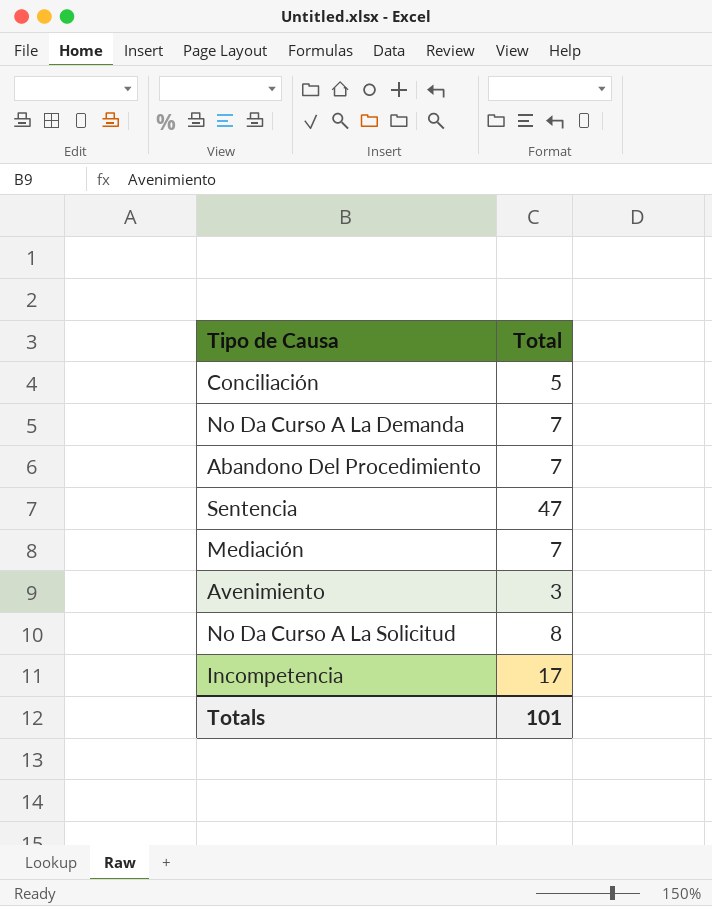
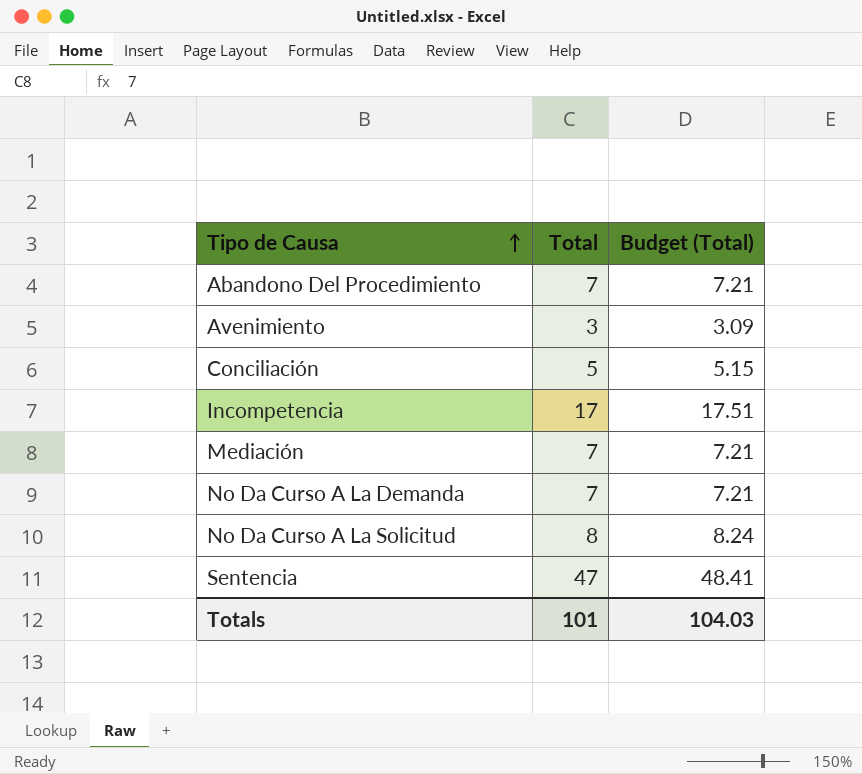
row order: none -> Tipo de Causa ascending
column Budget (Total) | formula: none -> [Total] * 1.03

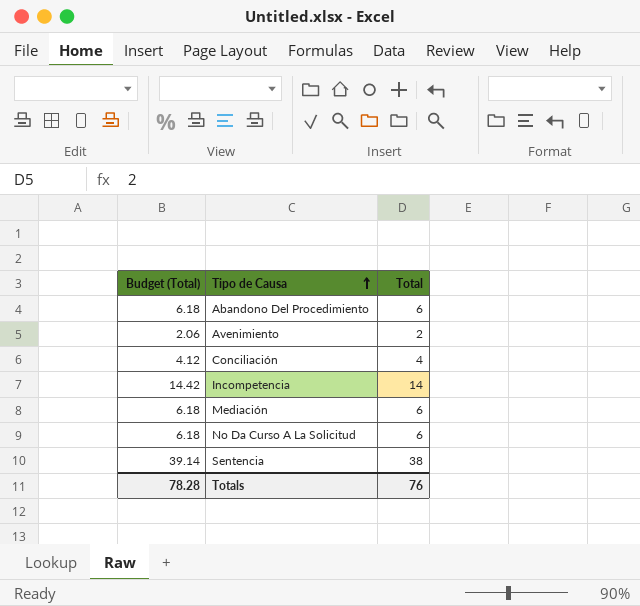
column Budget (Total) | position: 3 -> 1
row No Da Curso A La Demanda: 7 | 7.21 -> none
Abandono Del Procedimiento | Budget (Total): 7.21 -> 6.18
Abandono Del Procedimiento | Total: 7 -> 6
Avenimiento | Budget (Total): 3.09 -> 2.06
Avenimiento | Total: 3 -> 2
Conciliación | Budget (Total): 5.15 -> 4.12
Conciliación | Total: 5 -> 4
Incompetencia | Budget (Total): 17.51 -> 14.42
Incompetencia | Total: 17 -> 14
Mediación | Budget (Total): 7.21 -> 6.18
Mediación | Total: 7 -> 6
No Da Curso A La Solicitud | Budget (Total): 8.24 -> 6.18
No Da Curso A La Solicitud | Total: 8 -> 6
Sentencia | Budget (Total): 48.41 -> 39.14
Sentencia | Total: 47 -> 38
Totals | Budget (Total): 104.03 -> 78.28
Totals | Total: 101 -> 76

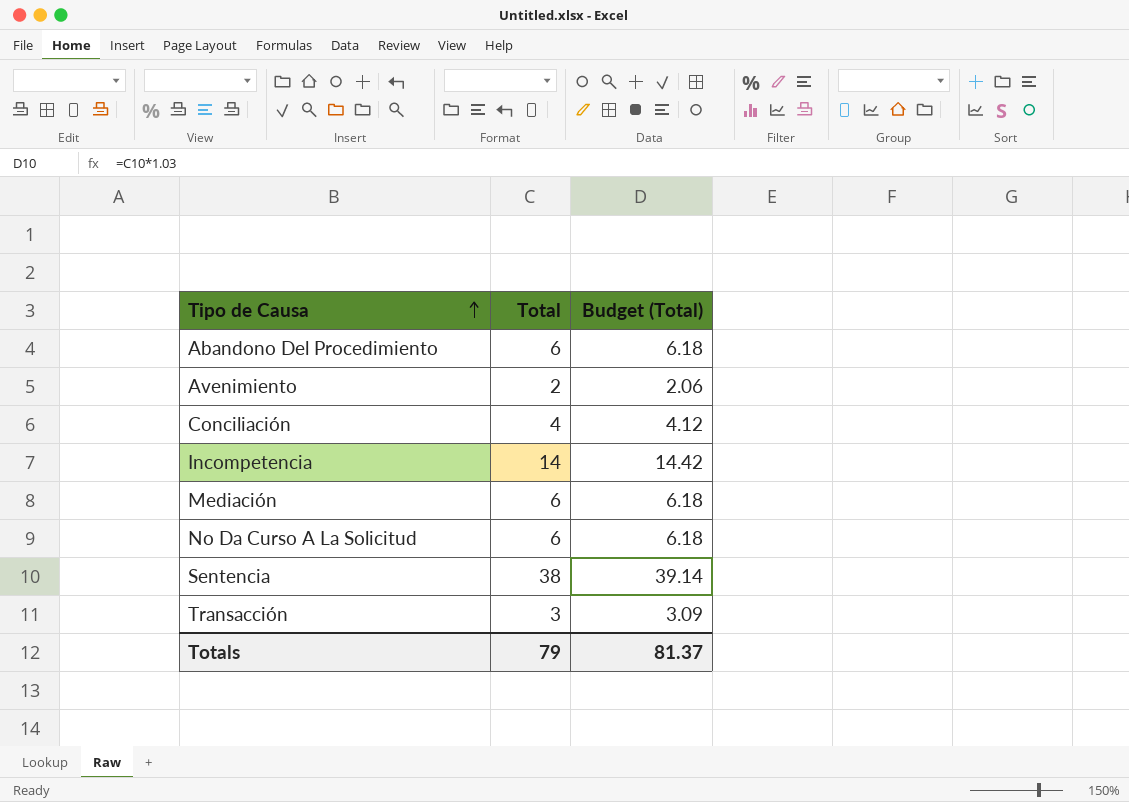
column Budget (Total) | position: 1 -> 3
row Transacción: none -> 3 | 3.09
Totals | Total: 76 -> 79
Totals | Budget (Total): 78.28 -> 81.37

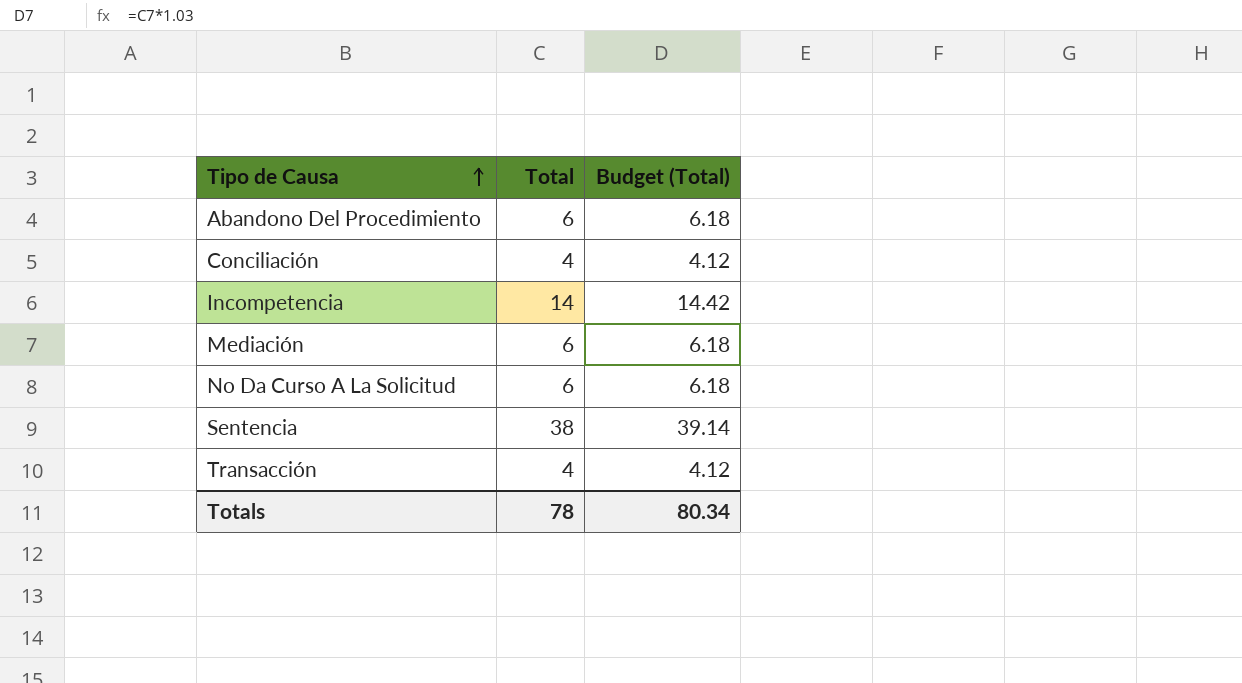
row Avenimiento: 2 | 2.06 -> none
Transacción | Total: 3 -> 4
Transacción | Budget (Total): 3.09 -> 4.12
Totals | Total: 79 -> 78
Totals | Budget (Total): 81.37 -> 80.34

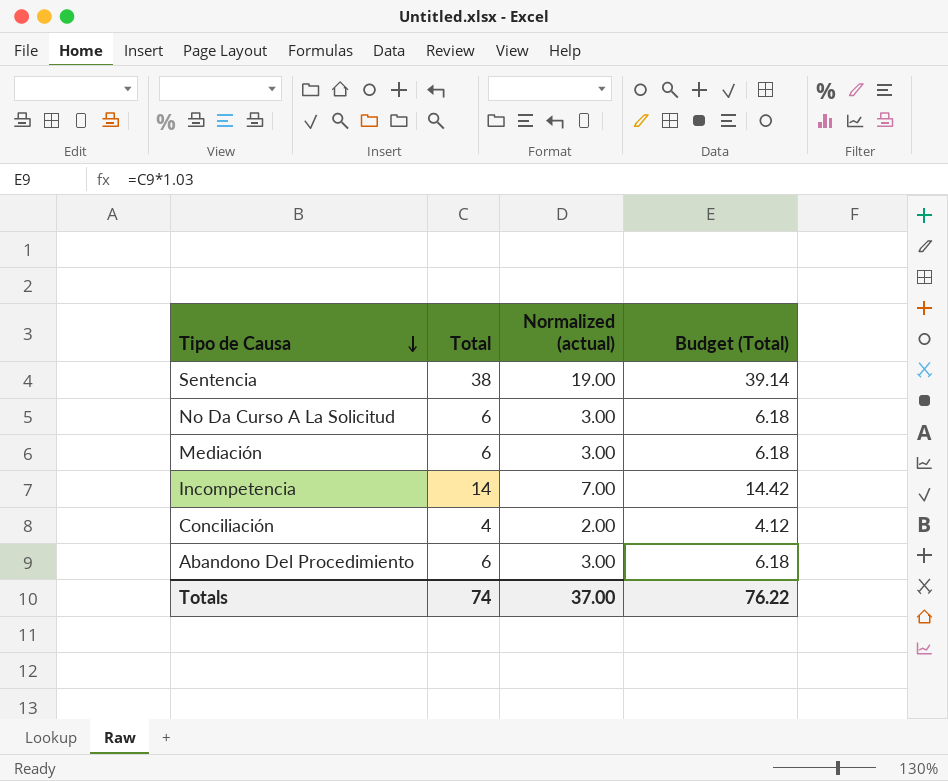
row order: Tipo de Causa ascending -> Tipo de Causa descending
column Normalized (actual) | formula: none -> [Total] * 0.5
row Transacción: 4 | 4.12 -> none
Totals | Total: 78 -> 74
Totals | Budget (Total): 80.34 -> 76.22

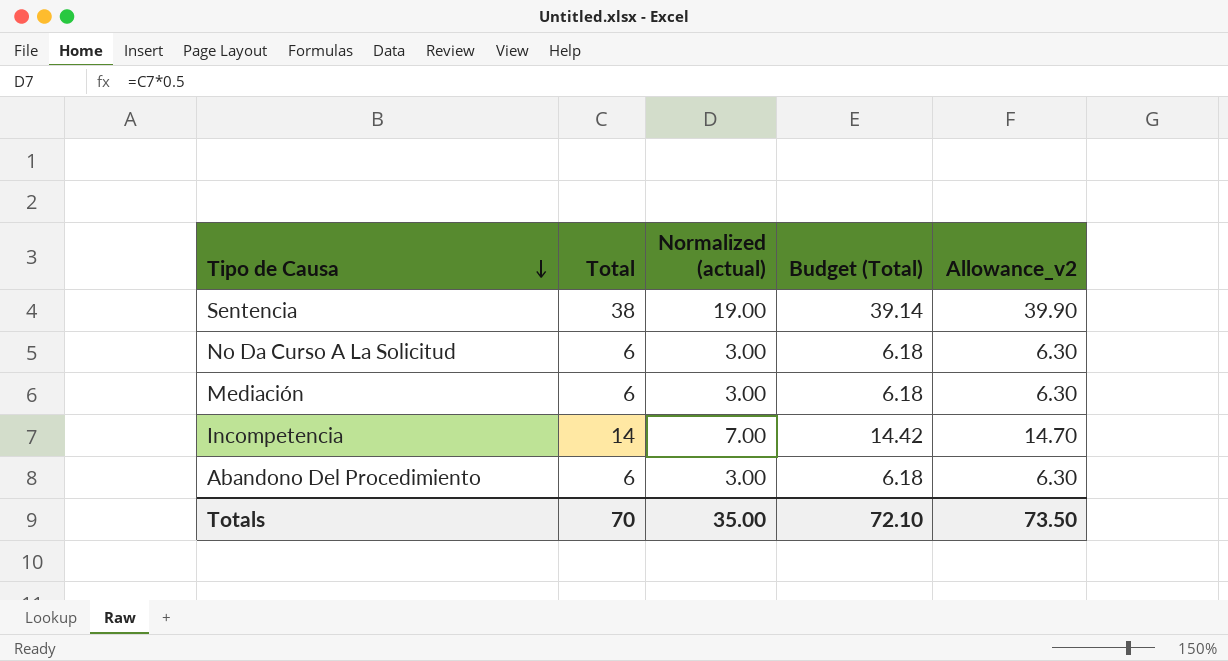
column Allowance_v2 | formula: none -> [Total] * 1.05
row Conciliación: 4 | 2.00 | 4.12 -> none
Totals | Total: 74 -> 70
Totals | Normalized (actual): 37.00 -> 35.00
Totals | Budget (Total): 76.22 -> 72.10

